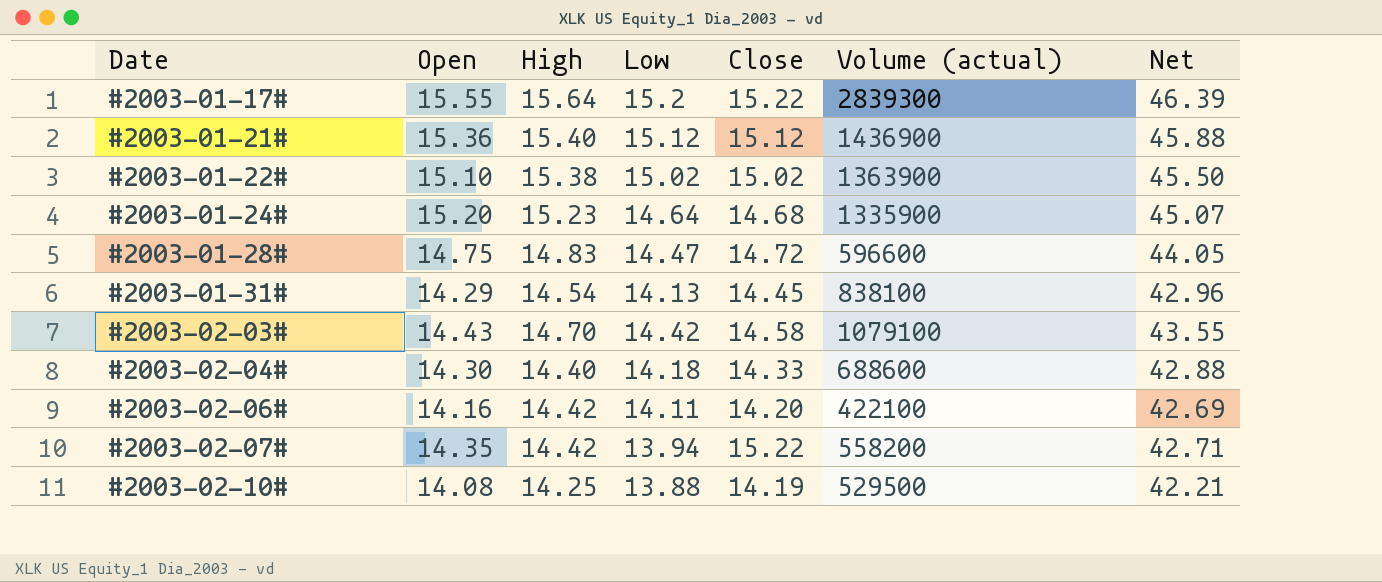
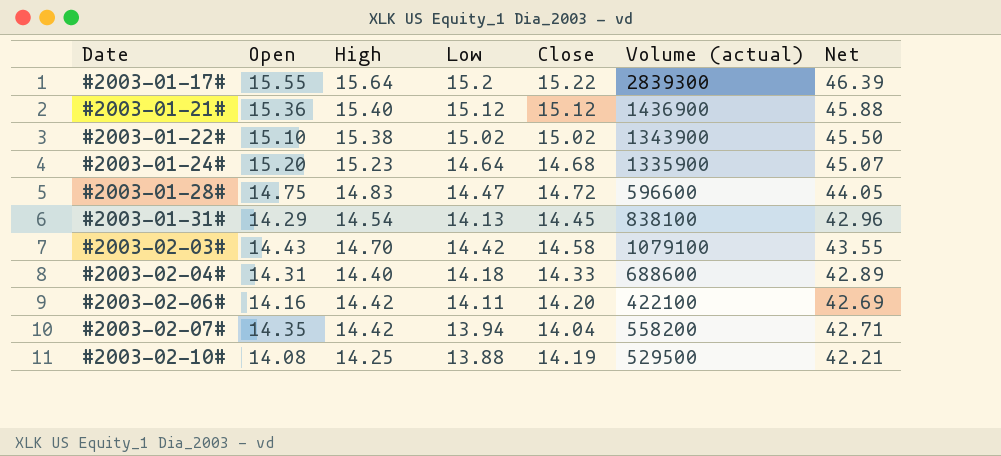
#2003-01-22# | Volume (actual): 1363900 -> 1343900
#2003-02-04# | Open: 14.30 -> 14.31
#2003-02-04# | Net: 42.88 -> 42.89
#2003-02-07# | Close: 15.22 -> 14.04

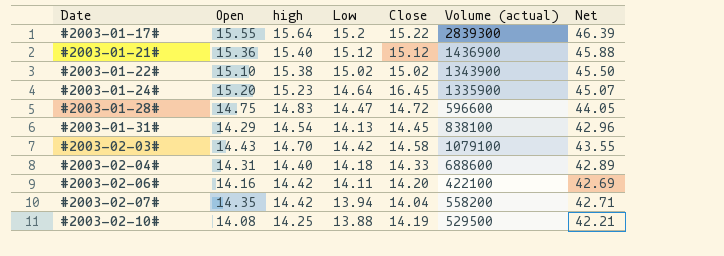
column name: High -> high
#2003-01-24# | Close: 14.68 -> 16.45

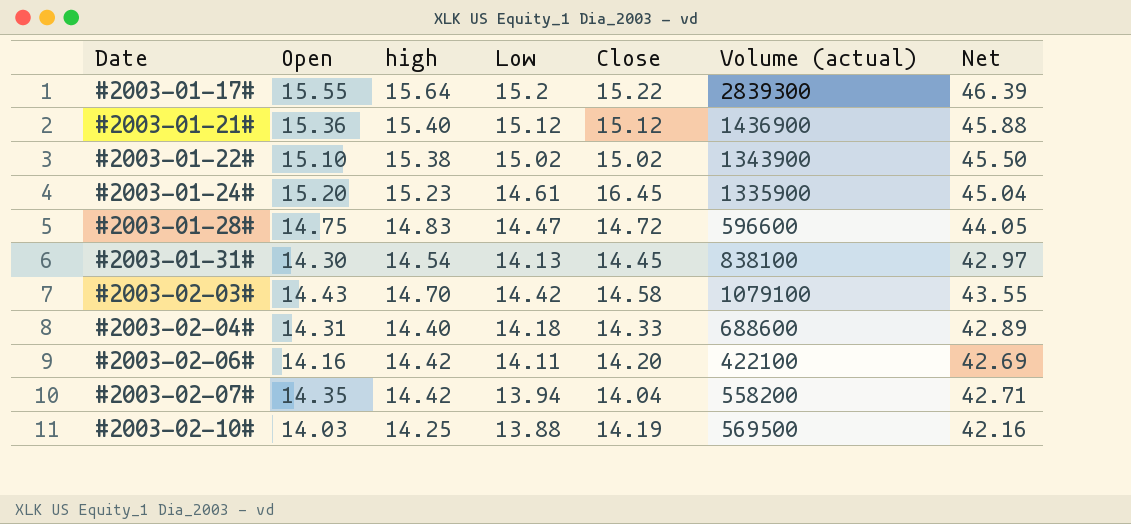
#2003-01-24# | Low: 14.64 -> 14.61
#2003-01-24# | Net: 45.07 -> 45.04
#2003-01-31# | Open: 14.29 -> 14.30
#2003-01-31# | Net: 42.96 -> 42.97
#2003-02-10# | Open: 14.08 -> 14.03
#2003-02-10# | Volume (actual): 529500 -> 569500
#2003-02-10# | Net: 42.21 -> 42.16

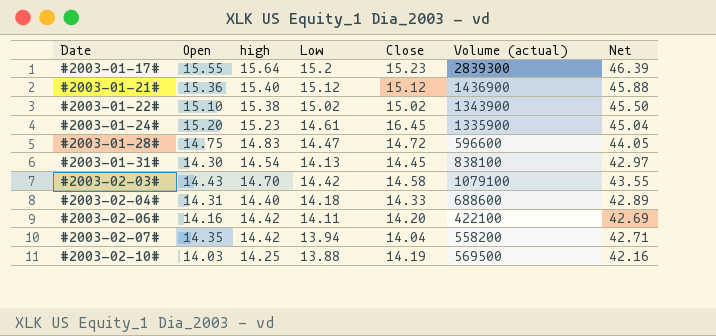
#2003-01-17# | Close: 15.22 -> 15.23

